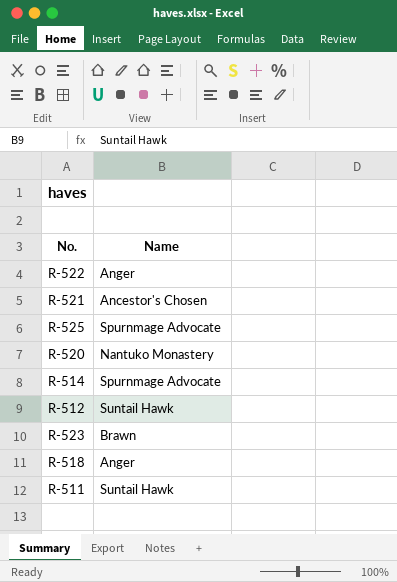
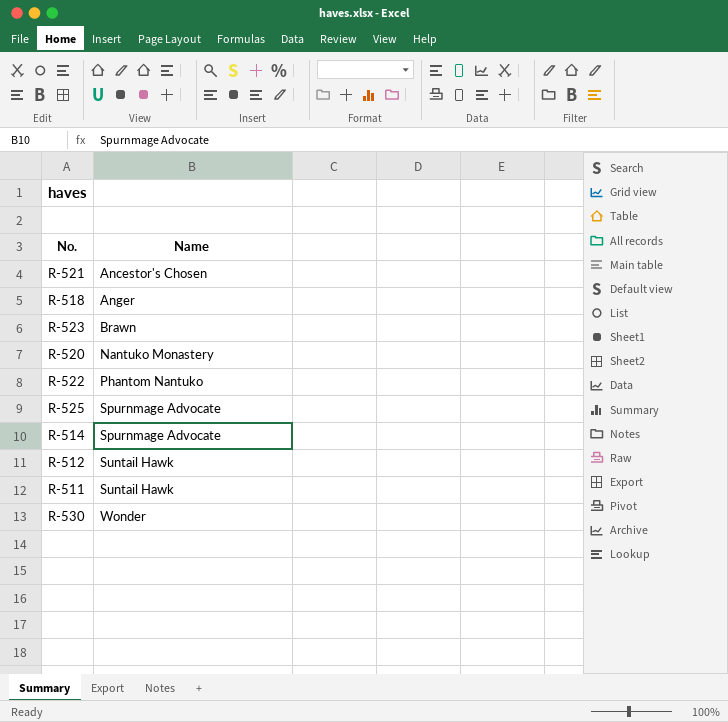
row order: none -> Name ascending
R-522 | Name: Anger -> Phantom Nantuko
row R-530: none -> Wonder

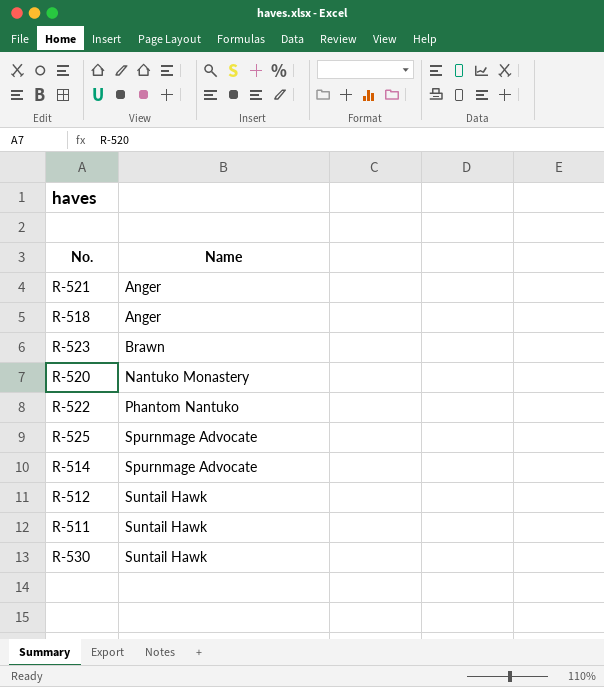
R-521 | Name: Ancestor's Chosen -> Anger
R-530 | Name: Wonder -> Suntail Hawk

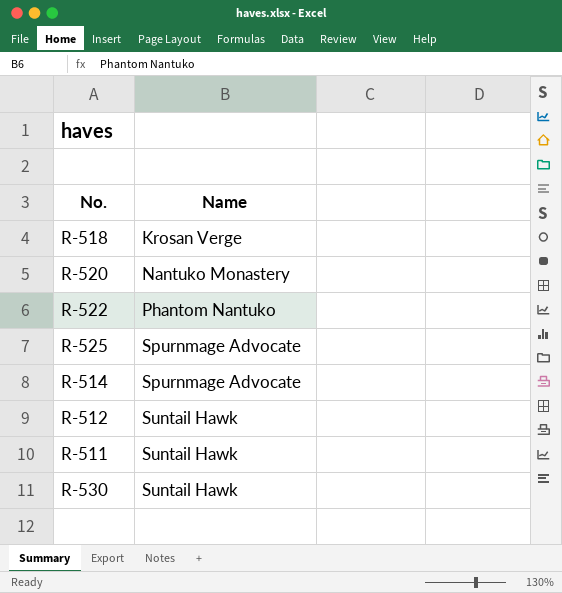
row R-521: Anger -> none
row R-523: Brawn -> none
R-518 | Name: Anger -> Krosan Verge

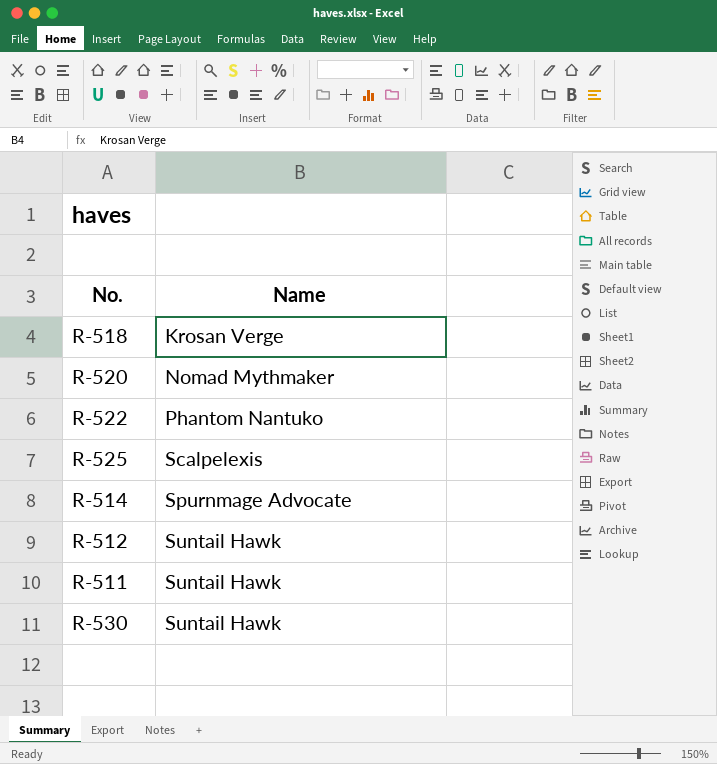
R-520 | Name: Nantuko Monastery -> Nomad Mythmaker
R-525 | Name: Spurnmage Advocate -> Scalpelexis

